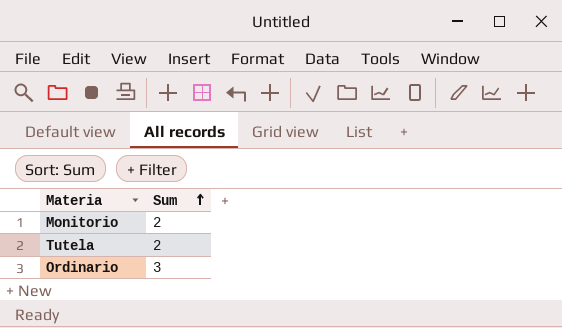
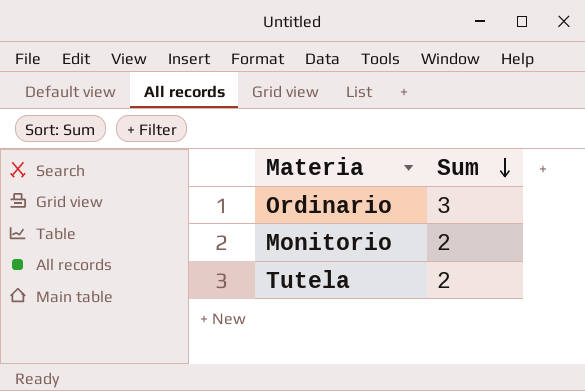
row order: Sum ascending -> Sum descending

